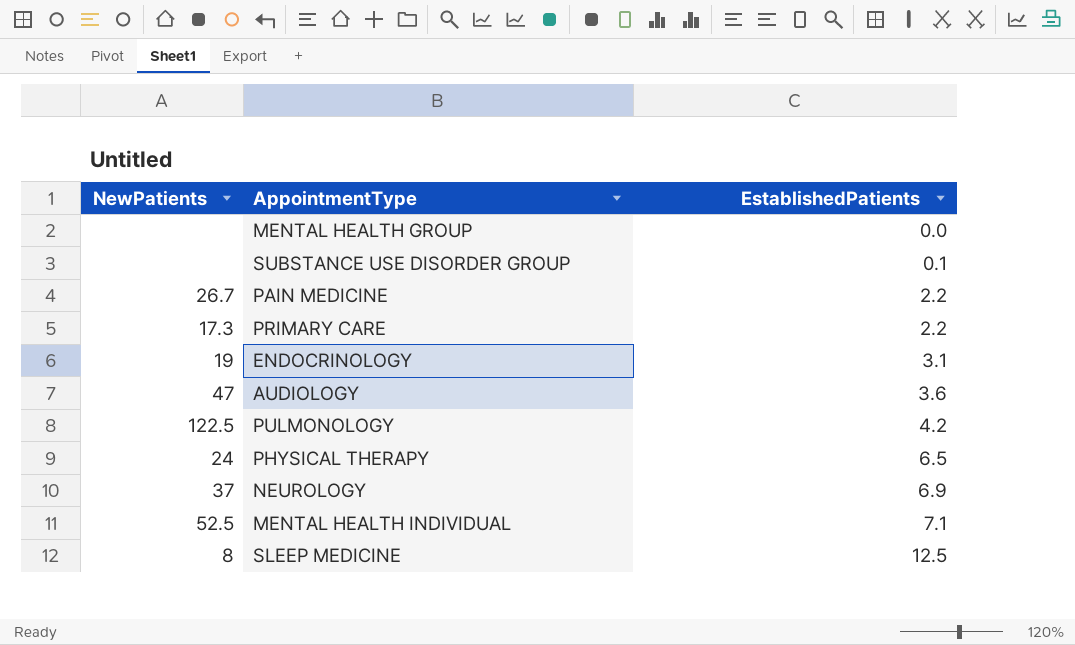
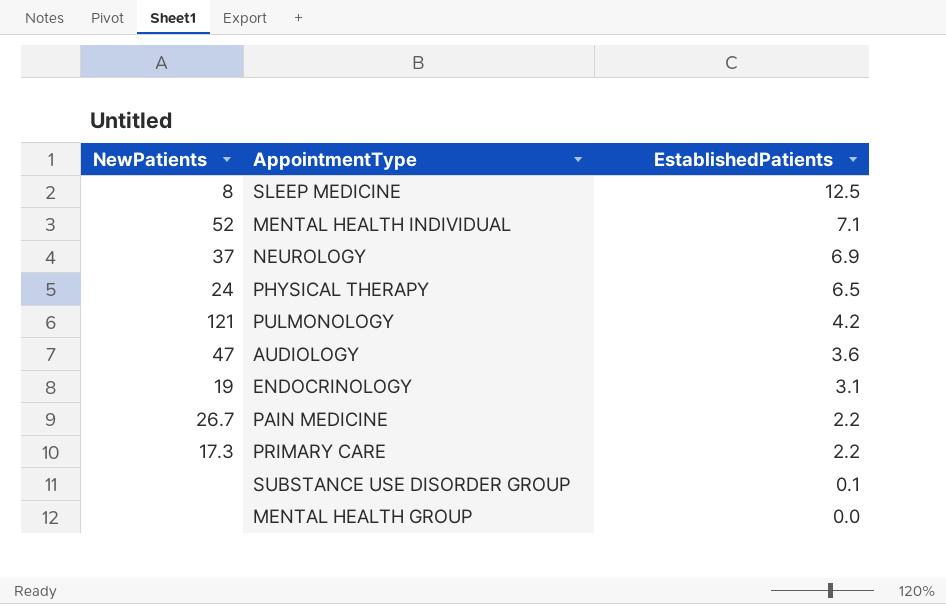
row order: EstablishedPatients ascending -> EstablishedPatients descending
MENTAL HEALTH INDIVIDUAL | NewPatients: 52.5 -> 52
PULMONOLOGY | NewPatients: 122.5 -> 121

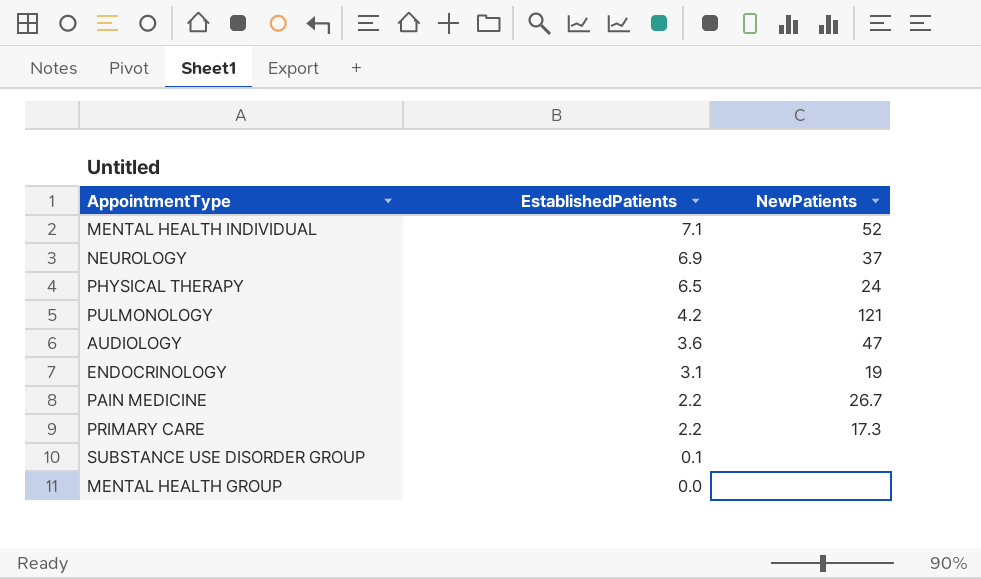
column NewPatients | position: 1 -> 3
row SLEEP MEDICINE: 8 | 12.5 -> none

